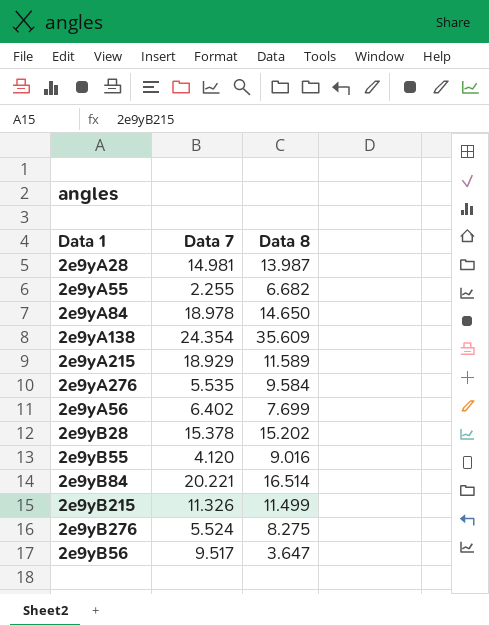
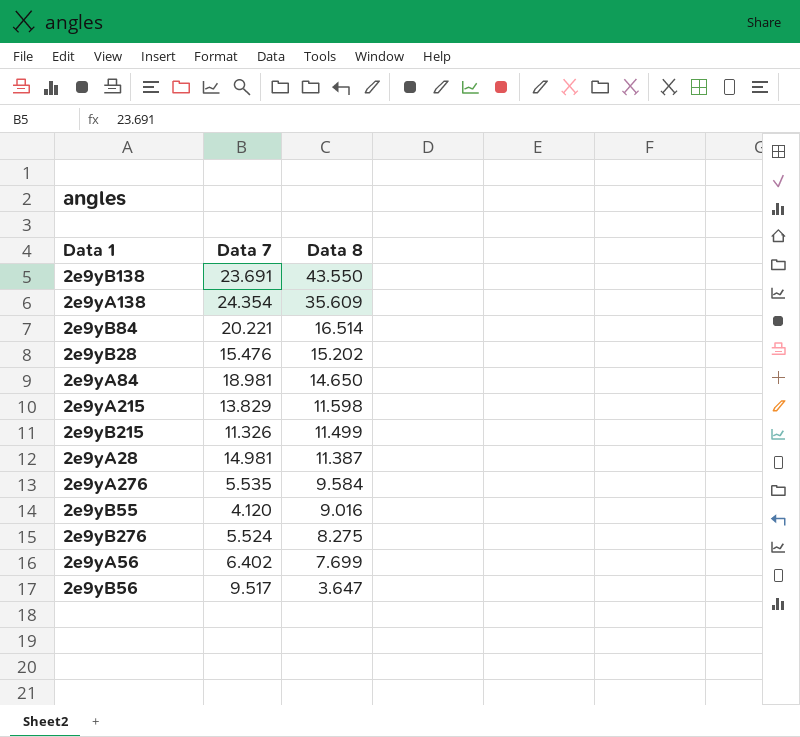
row order: none -> Data 8 descending
row 2e9yA55: 2.255 | 6.682 -> none
row 2e9yB138: none -> 23.691 | 43.550
2e9yB28 | Data 7: 15.378 -> 15.476
2e9yA84 | Data 7: 18.978 -> 18.981
2e9yA215 | Data 7: 18.929 -> 13.829
2e9yA215 | Data 8: 11.589 -> 11.598
2e9yA28 | Data 8: 13.987 -> 11.387

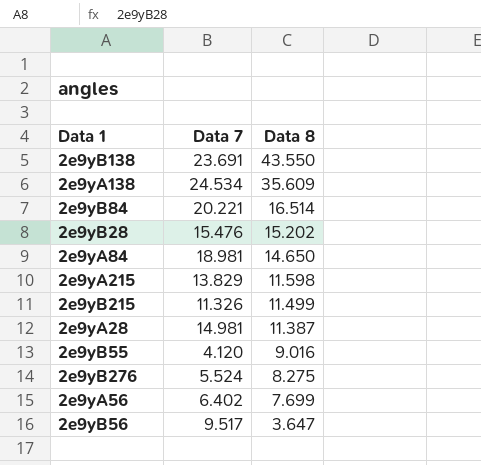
row 2e9yA276: 5.535 | 9.584 -> none
2e9yA138 | Data 7: 24.354 -> 24.534

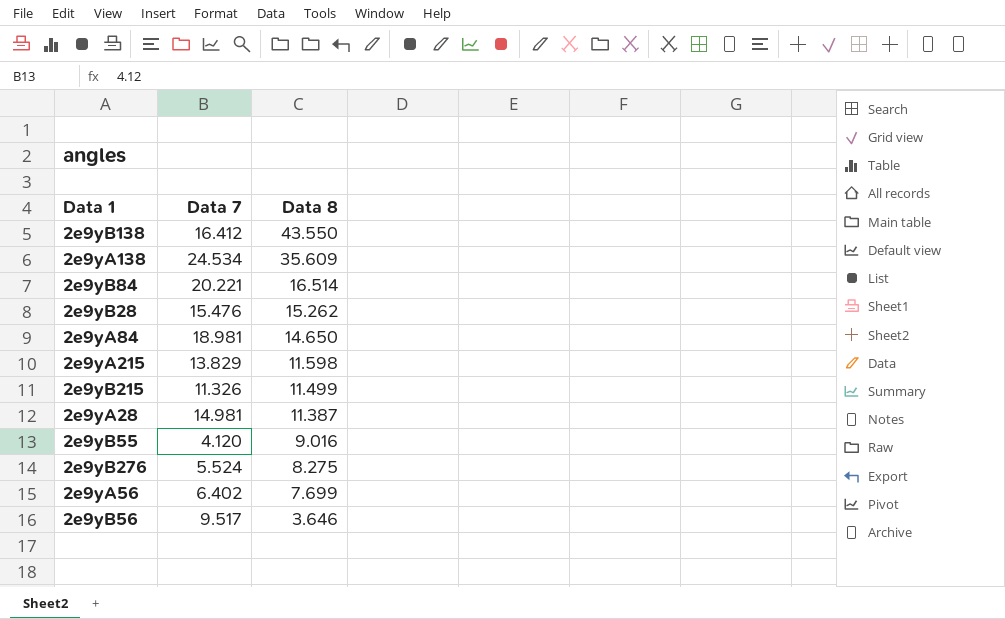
2e9yB138 | Data 7: 23.691 -> 16.412
2e9yB28 | Data 8: 15.202 -> 15.262
2e9yB56 | Data 8: 3.647 -> 3.646

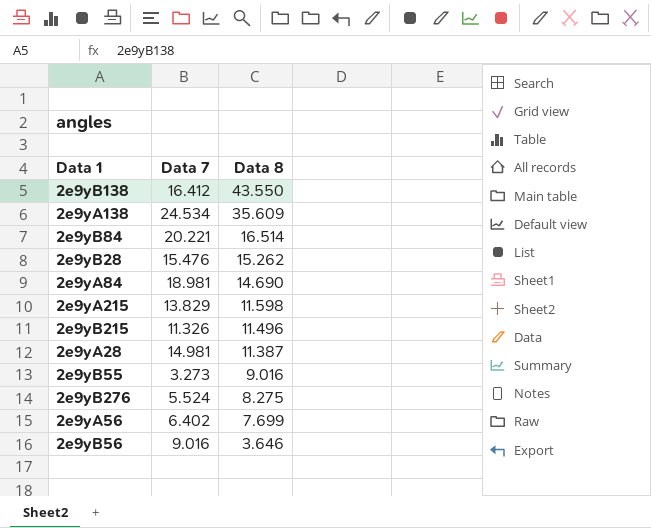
2e9yA84 | Data 8: 14.650 -> 14.690
2e9yB215 | Data 8: 11.499 -> 11.496
2e9yB55 | Data 7: 4.120 -> 3.273
2e9yB56 | Data 7: 9.517 -> 9.016

